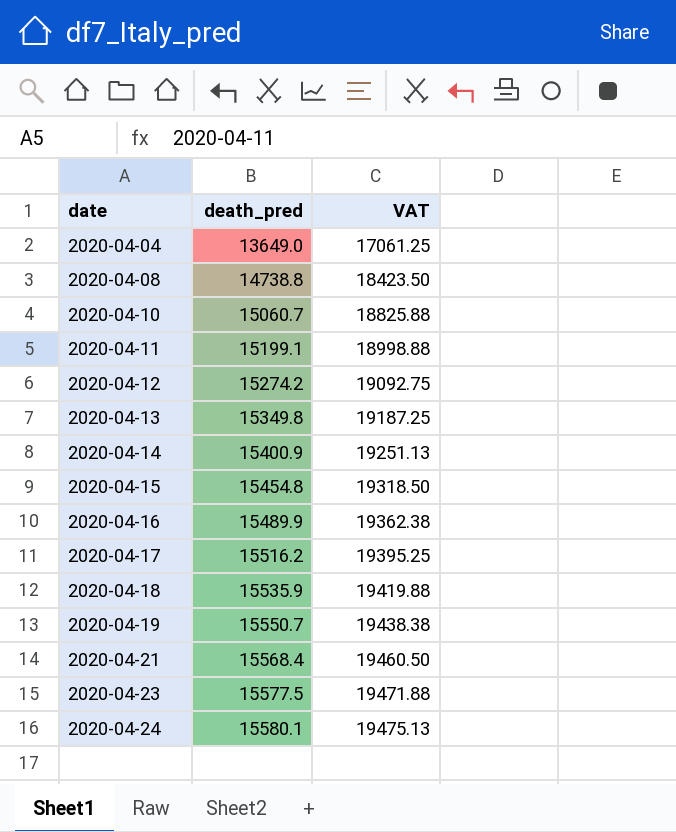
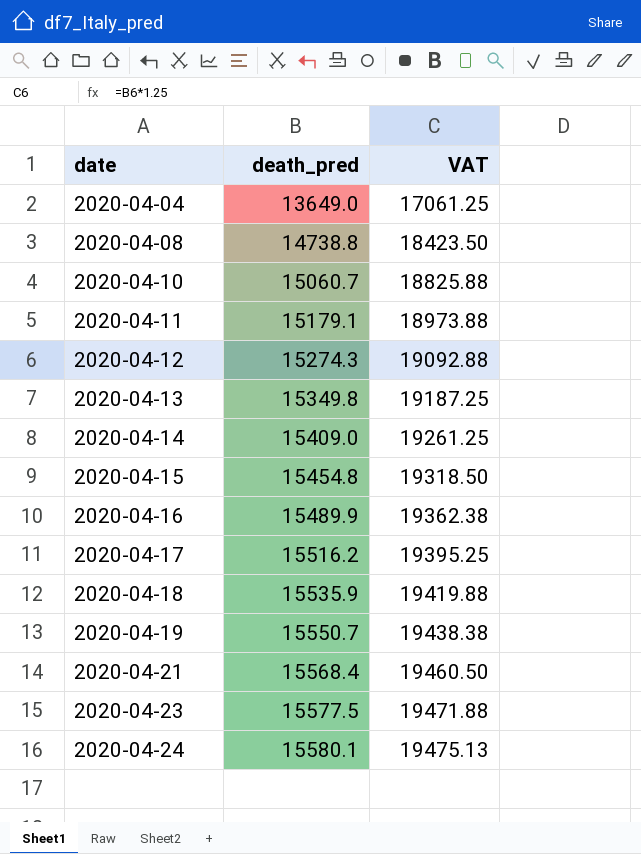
2020-04-11 | death_pred: 15199.1 -> 15179.1
2020-04-11 | VAT: 18998.88 -> 18973.88
2020-04-12 | death_pred: 15274.2 -> 15274.3
2020-04-12 | VAT: 19092.75 -> 19092.88
2020-04-14 | death_pred: 15400.9 -> 15409.0
2020-04-14 | VAT: 19251.13 -> 19261.25

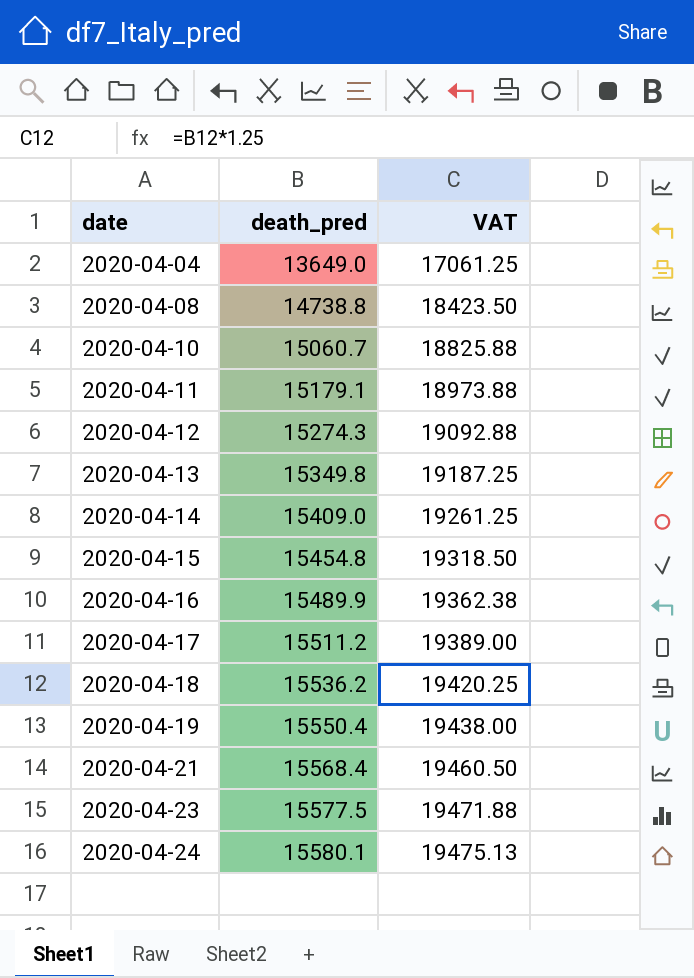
2020-04-17 | death_pred: 15516.2 -> 15511.2
2020-04-17 | VAT: 19395.25 -> 19389.00
2020-04-18 | death_pred: 15535.9 -> 15536.2
2020-04-18 | VAT: 19419.88 -> 19420.25
2020-04-19 | death_pred: 15550.7 -> 15550.4
2020-04-19 | VAT: 19438.38 -> 19438.00

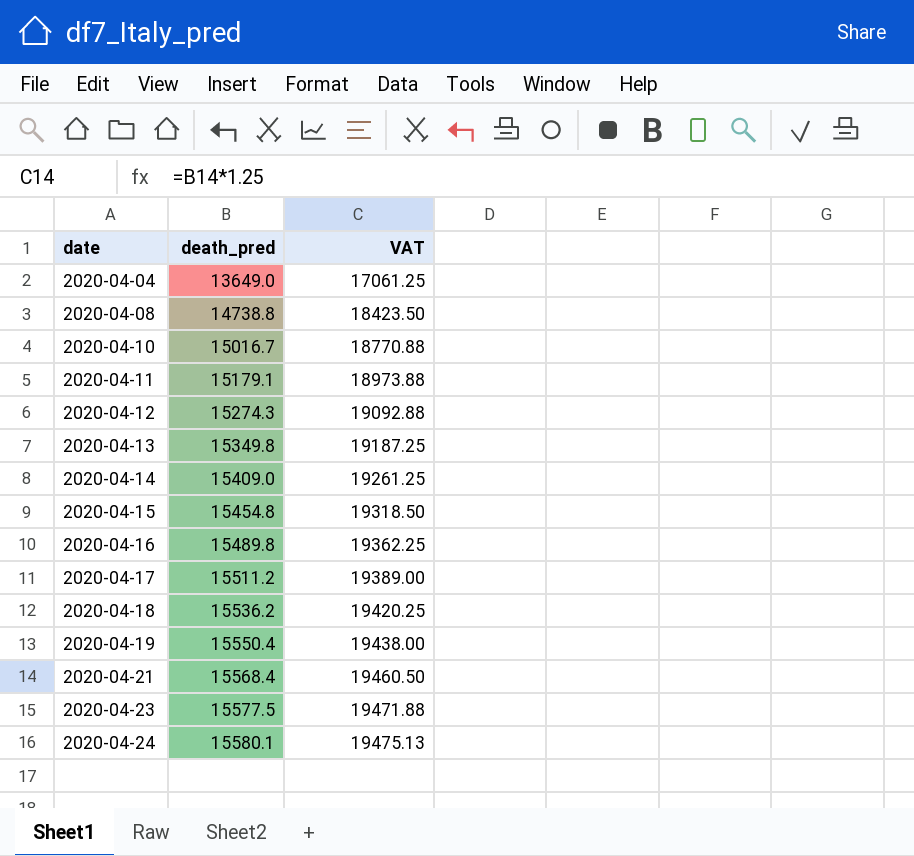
2020-04-10 | death_pred: 15060.7 -> 15016.7
2020-04-10 | VAT: 18825.88 -> 18770.88
2020-04-16 | death_pred: 15489.9 -> 15489.8
2020-04-16 | VAT: 19362.38 -> 19362.25

